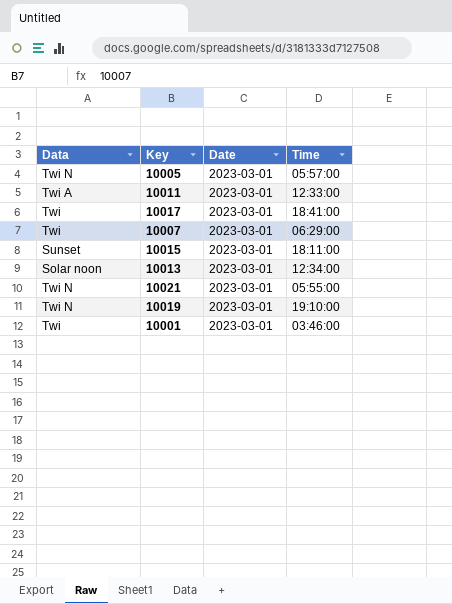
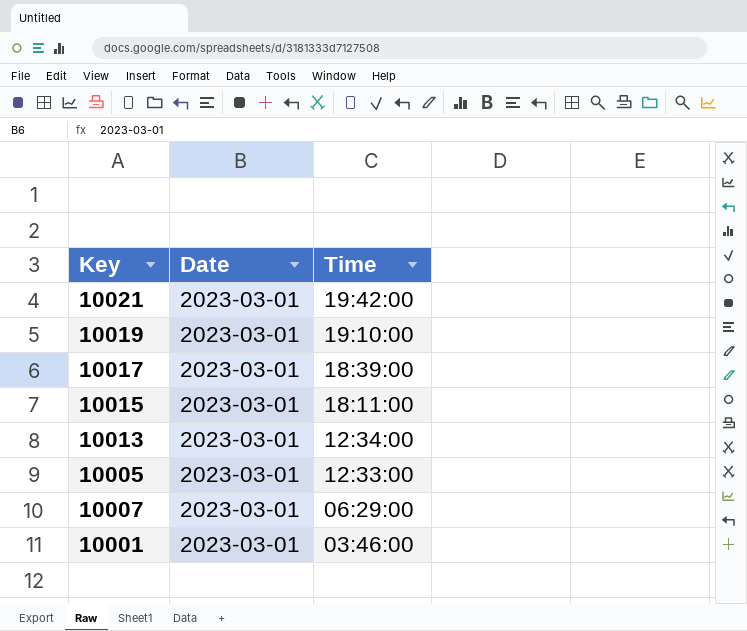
row order: none -> Time descending
column Data | position: 1 -> none
row 10011: Twi A | 2023-03-01 | 12:33:00 -> none
10021 | Time: 05:55:00 -> 19:42:00
10017 | Time: 18:41:00 -> 18:39:00
10005 | Time: 05:57:00 -> 12:33:00

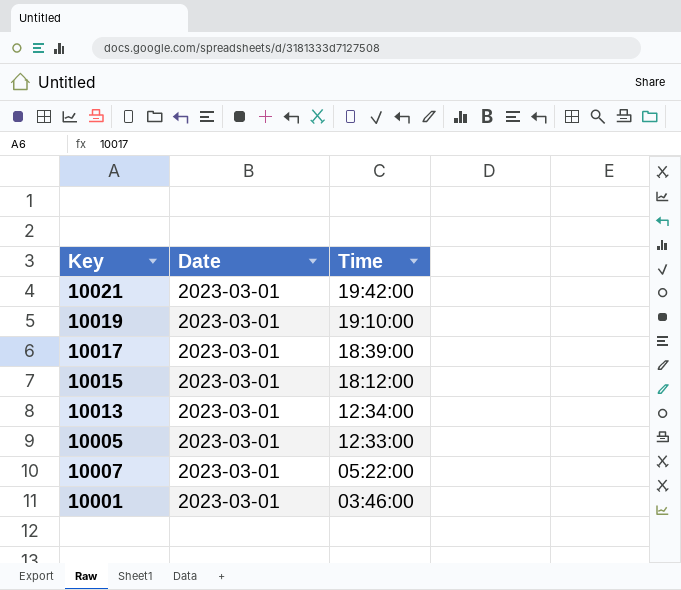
10015 | Time: 18:11:00 -> 18:12:00
10007 | Time: 06:29:00 -> 05:22:00

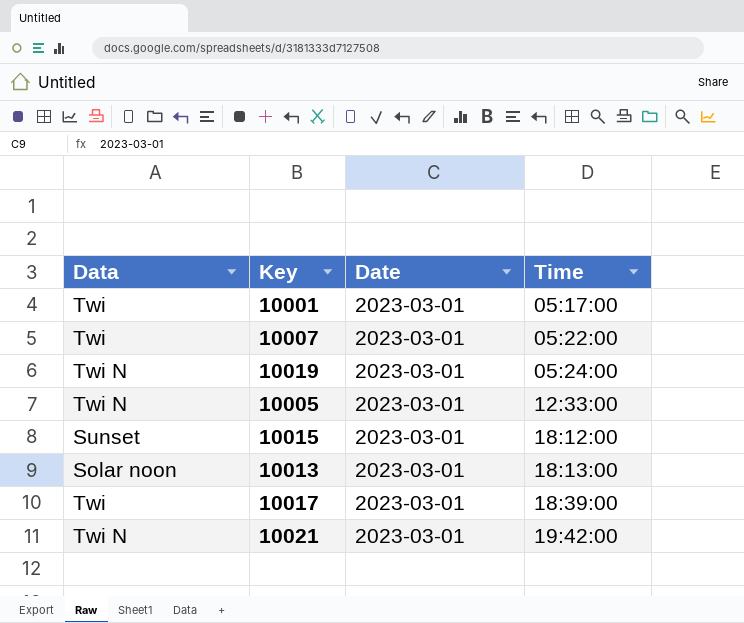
row order: Time descending -> Time ascending
column Data | position: none -> 1
10001 | Time: 03:46:00 -> 05:17:00
10019 | Time: 19:10:00 -> 05:24:00
10013 | Time: 12:34:00 -> 18:13:00

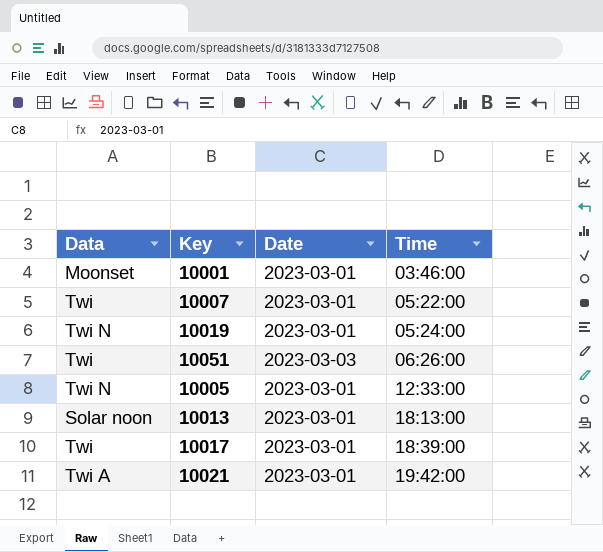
row 10015: Sunset | 2023-03-01 | 18:12:00 -> none
10001 | Data: Twi -> Moonset
10001 | Time: 05:17:00 -> 03:46:00
row 10051: none -> Twi | 2023-03-03 | 06:26:00
10021 | Data: Twi N -> Twi A

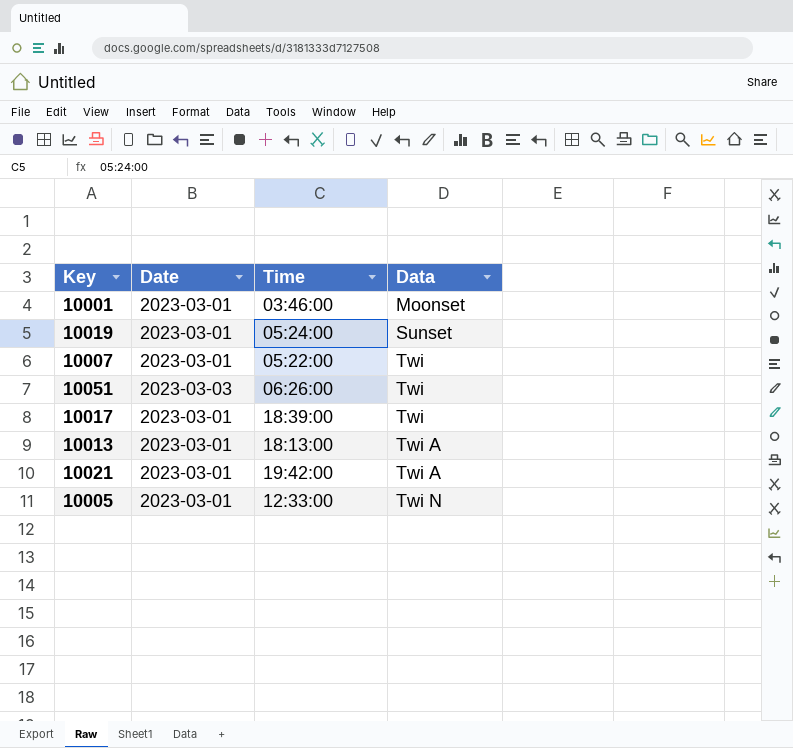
row order: Time ascending -> Data ascending
column Data | position: 1 -> 4
10019 | Data: Twi N -> Sunset
10013 | Data: Solar noon -> Twi A

